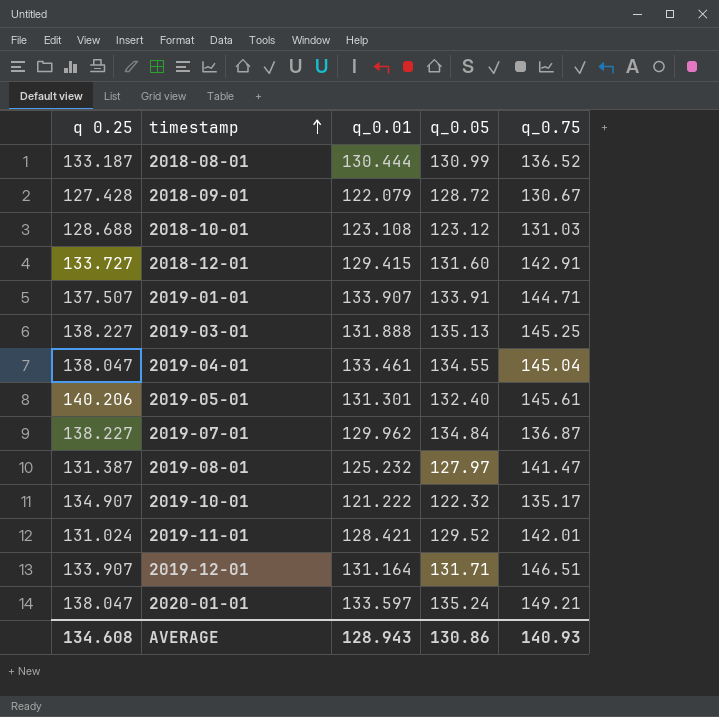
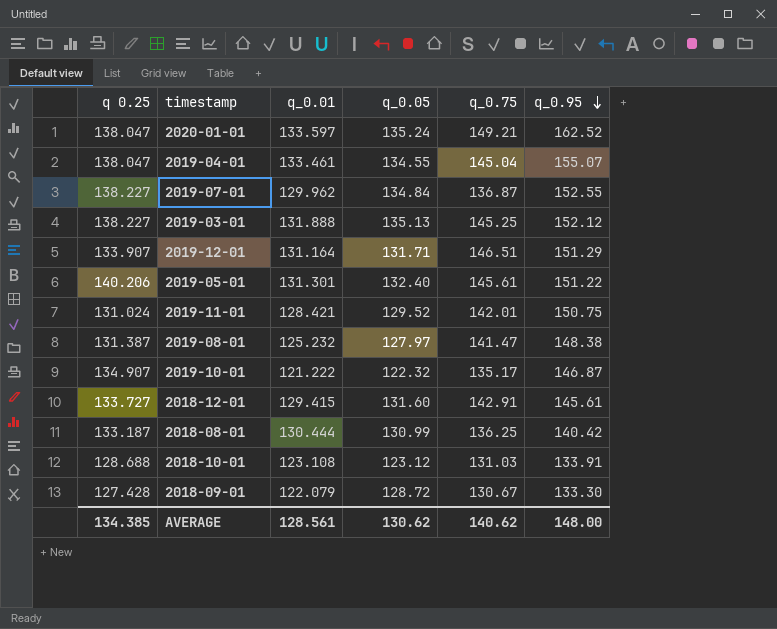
row order: timestamp ascending -> q_0.95 descending
column q_0.95 | position: none -> 6
row 2019-01-01: 137.507 | 133.907 | 133.91 | 144.71 -> none
2018-08-01 | q_0.75: 136.52 -> 136.25
AVERAGE | q 0.25: 134.608 -> 134.385
AVERAGE | q_0.01: 128.943 -> 128.561
AVERAGE | q_0.05: 130.86 -> 130.62
AVERAGE | q_0.75: 140.93 -> 140.62

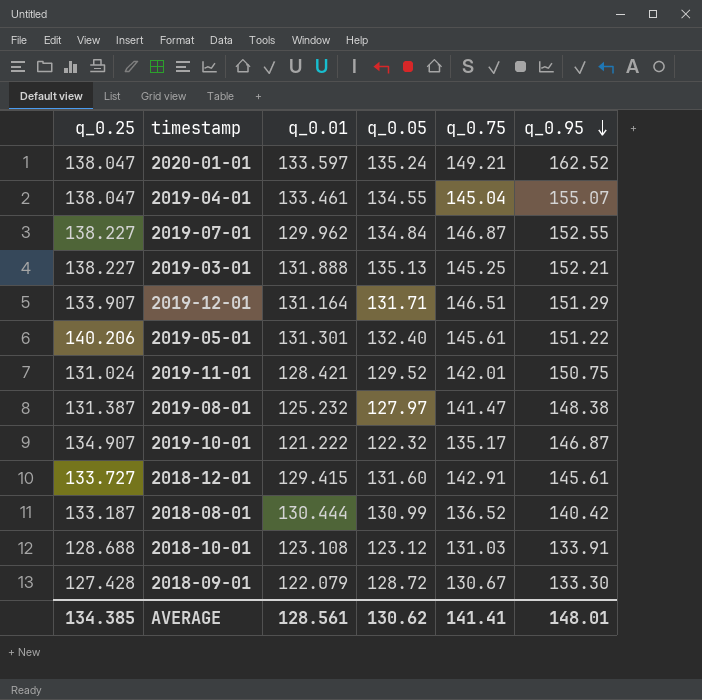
column name: q 0.25 -> q_0.25
2019-07-01 | q_0.75: 136.87 -> 146.87
2019-03-01 | q_0.95: 152.12 -> 152.21
2018-08-01 | q_0.75: 136.25 -> 136.52
AVERAGE | q_0.75: 140.62 -> 141.41
AVERAGE | q_0.95: 148.00 -> 148.01

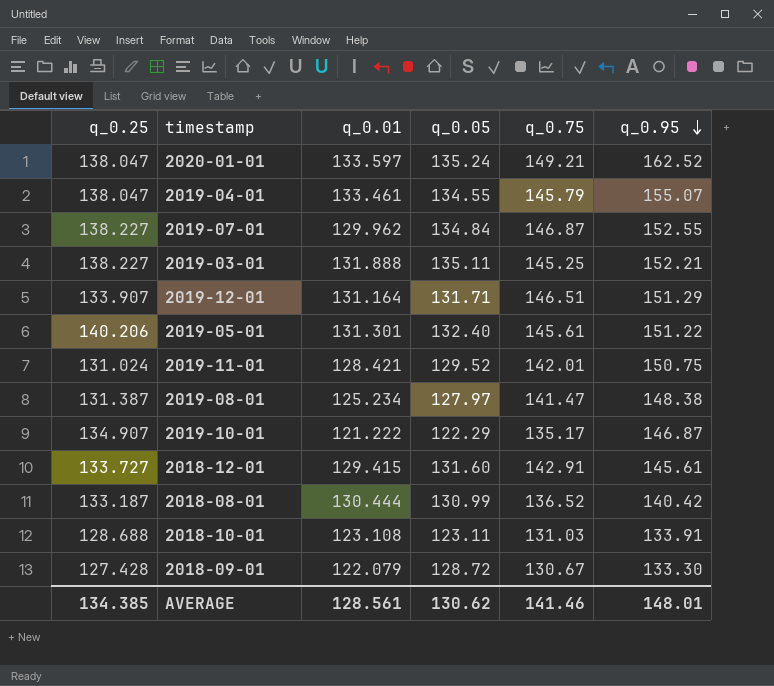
2019-04-01 | q_0.75: 145.04 -> 145.79
2019-03-01 | q_0.05: 135.13 -> 135.11
2019-08-01 | q_0.01: 125.232 -> 125.234
2019-10-01 | q_0.05: 122.32 -> 122.29
2018-10-01 | q_0.05: 123.12 -> 123.11
AVERAGE | q_0.75: 141.41 -> 141.46

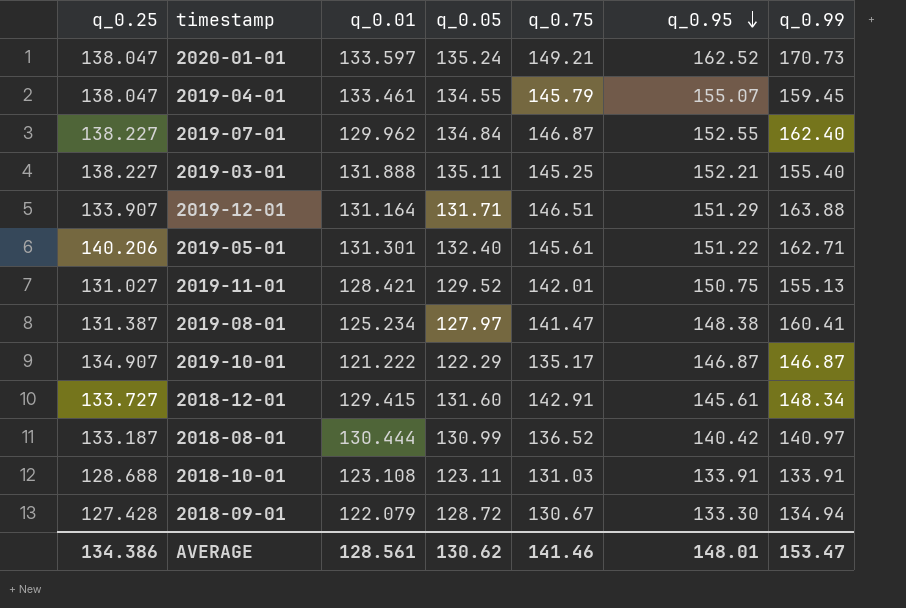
column q_0.99 | position: none -> 7
2019-11-01 | q_0.25: 131.024 -> 131.027
AVERAGE | q_0.25: 134.385 -> 134.386

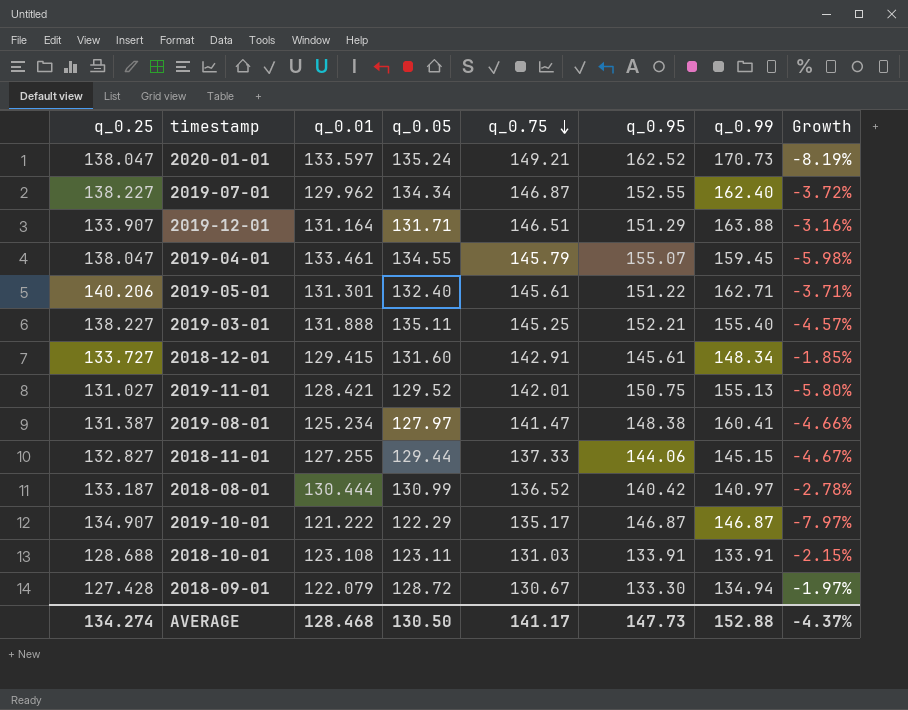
row order: q_0.95 descending -> q_0.75 descending
column Growth | formula: none -> ([q_0.75] - [q_0.95]) / [q_0.95]
2019-07-01 | q_0.05: 134.84 -> 134.34
row 2018-11-01: none -> 132.827 | 127.255 | 129.44 | 137.33 | 144.06 | 145.15 | -4.67%
AVERAGE | q_0.25: 134.386 -> 134.274
AVERAGE | q_0.01: 128.561 -> 128.468
AVERAGE | q_0.05: 130.62 -> 130.50
AVERAGE | q_0.75: 141.46 -> 141.17
AVERAGE | q_0.95: 148.01 -> 147.73
AVERAGE | q_0.99: 153.47 -> 152.88

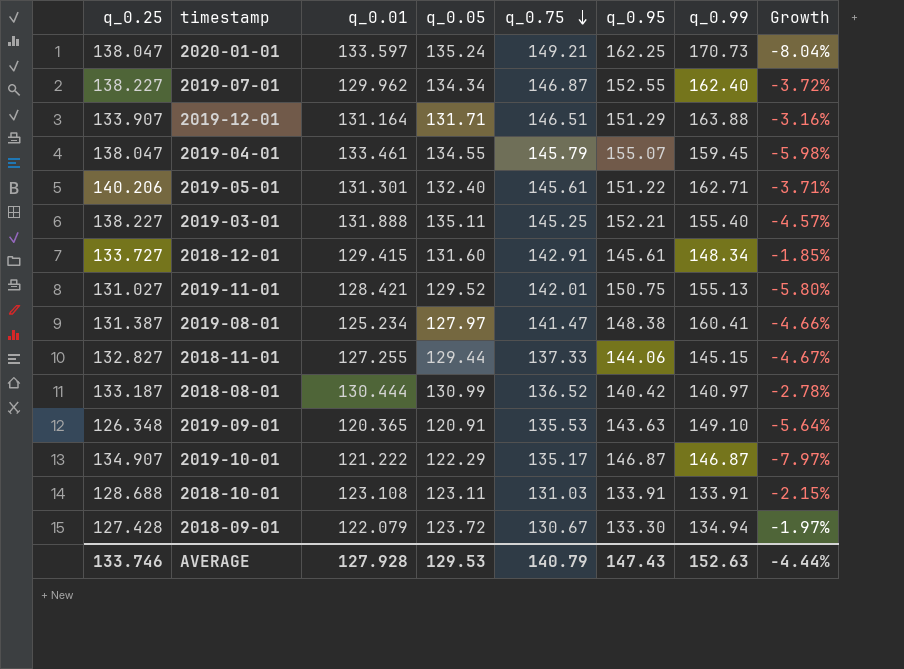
2020-01-01 | q_0.95: 162.52 -> 162.25
2020-01-01 | Growth: -8.19% -> -8.04%
row 2019-09-01: none -> 126.348 | 120.365 | 120.91 | 135.53 | 143.63 | 149.10 | -5.64%
2018-09-01 | q_0.05: 128.72 -> 123.72
AVERAGE | q_0.25: 134.274 -> 133.746
AVERAGE | q_0.01: 128.468 -> 127.928
AVERAGE | q_0.05: 130.50 -> 129.53
AVERAGE | q_0.75: 141.17 -> 140.79
AVERAGE | q_0.95: 147.73 -> 147.43
AVERAGE | q_0.99: 152.88 -> 152.63
AVERAGE | Growth: -4.37% -> -4.44%

